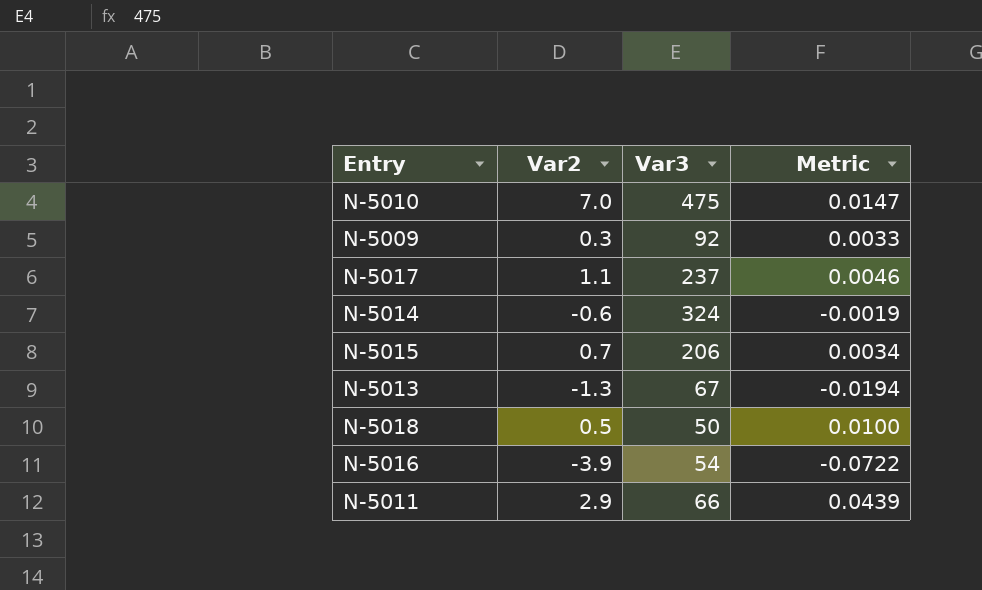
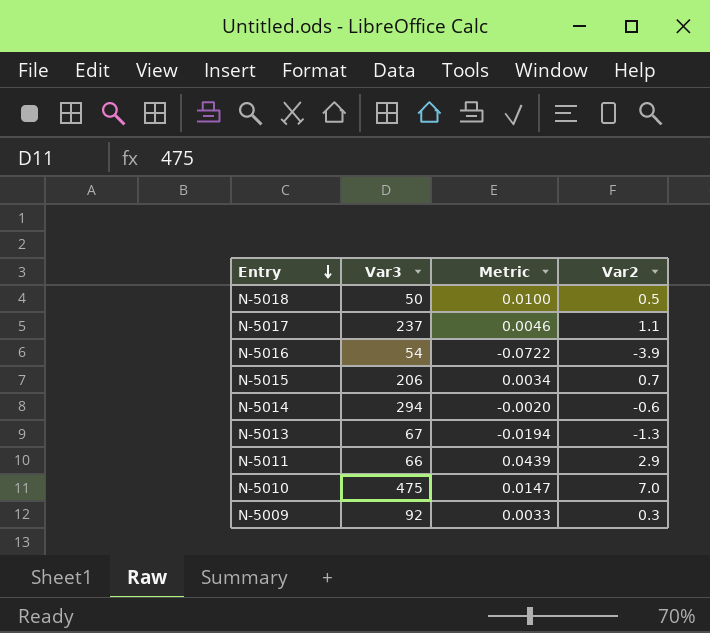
row order: none -> Entry descending
column Var2 | position: 2 -> 4
N-5014 | Var3: 324 -> 294
N-5014 | Metric: -0.0019 -> -0.0020

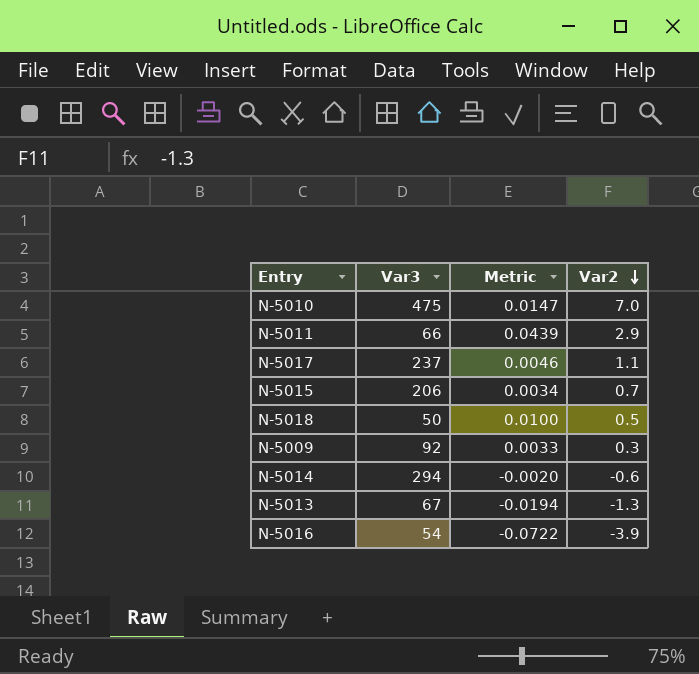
row order: Entry descending -> Var2 descending

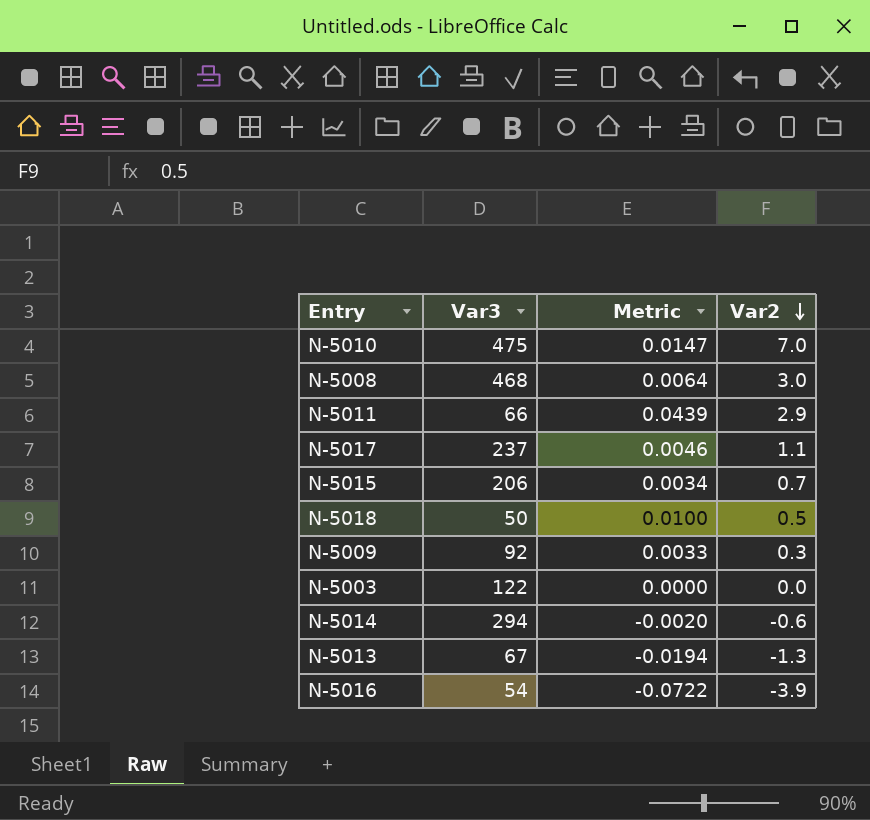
row N-5008: none -> 468 | 0.0064 | 3.0
row N-5003: none -> 122 | 0.0000 | 0.0

